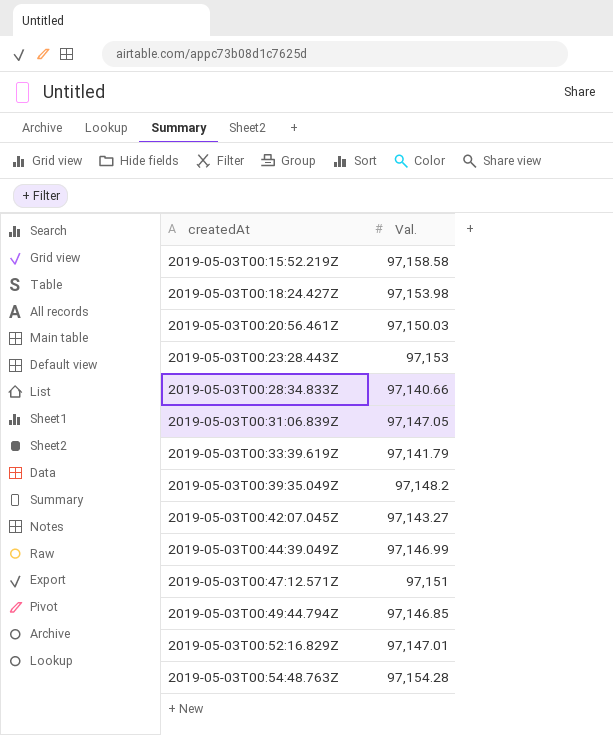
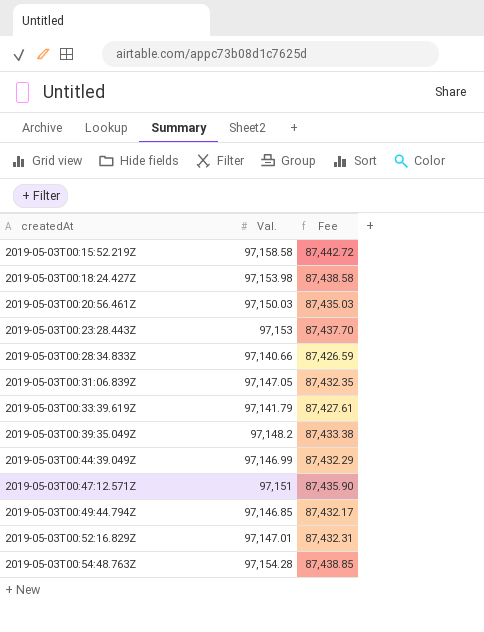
column Fee | formula: none -> [Val.] * 0.9
row 2019-05-03T00:42:07.045Z: 97,143.27 -> none

